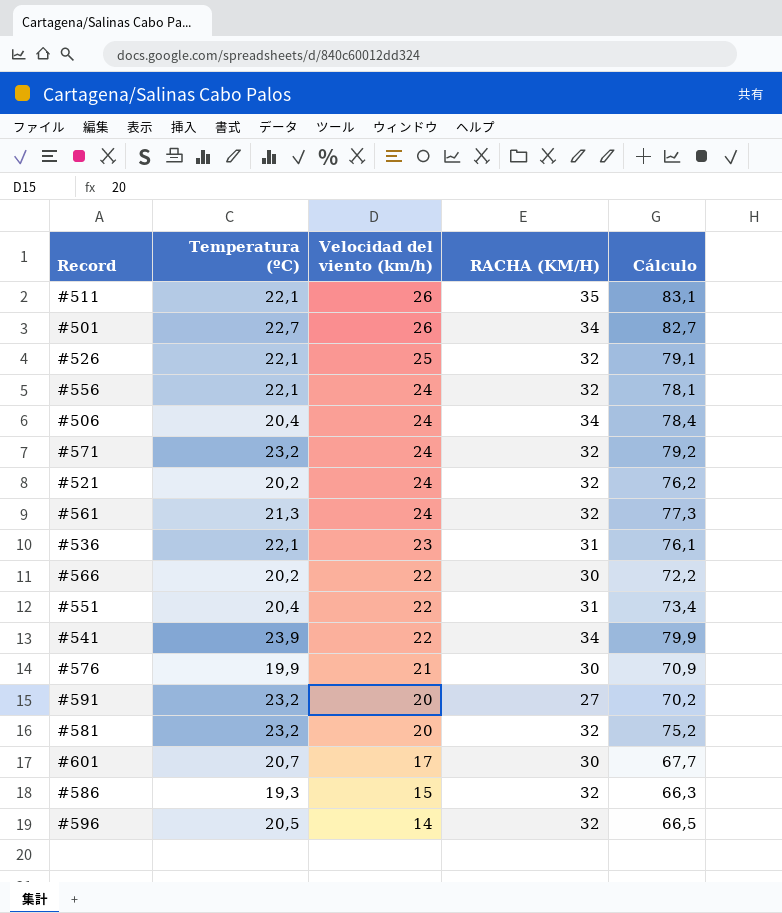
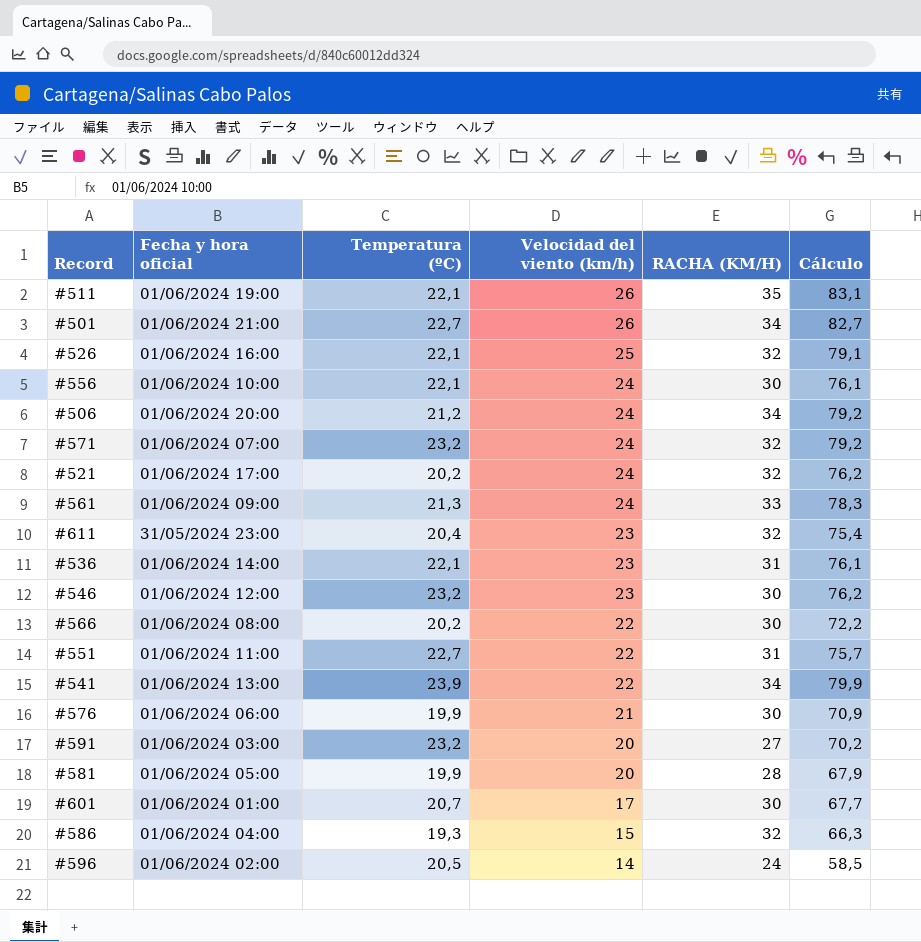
column Fecha y hora oficial | position: none -> 2
#556 | RACHA (KM/H): 32 -> 30
#556 | Cálculo: 78,1 -> 76,1
#506 | Temperatura (ºC): 20,4 -> 21,2
#506 | Cálculo: 78,4 -> 79,2
#561 | RACHA (KM/H): 32 -> 33
#561 | Cálculo: 77,3 -> 78,3
row #611: none -> 31/05/2024 23:00 | 20,4 | 23 | 32 | 75,4
row #546: none -> 01/06/2024 12:00 | 23,2 | 23 | 30 | 76,2
#551 | Temperatura (ºC): 20,4 -> 22,7
#551 | Cálculo: 73,4 -> 75,7
#581 | Temperatura (ºC): 23,2 -> 19,9
#581 | RACHA (KM/H): 32 -> 28
#581 | Cálculo: 75,2 -> 67,9
#596 | RACHA (KM/H): 32 -> 24
#596 | Cálculo: 66,5 -> 58,5

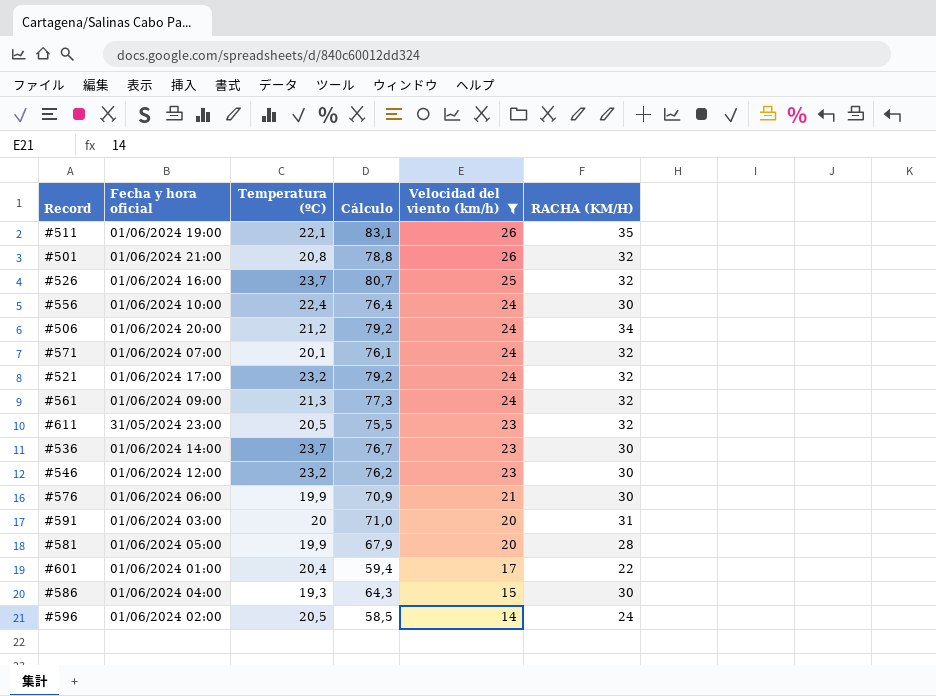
filter: none -> Velocidad del viento (km/h) != 22
column Cálculo | position: 6 -> 4
#501 | Temperatura (ºC): 22,7 -> 20,8
#501 | Cálculo: 82,7 -> 78,8
#501 | RACHA (KM/H): 34 -> 32
#526 | Temperatura (ºC): 22,1 -> 23,7
#526 | Cálculo: 79,1 -> 80,7
#556 | Temperatura (ºC): 22,1 -> 22,4
#556 | Cálculo: 76,1 -> 76,4
#571 | Temperatura (ºC): 23,2 -> 20,1
#571 | Cálculo: 79,2 -> 76,1
#521 | Temperatura (ºC): 20,2 -> 23,2
#521 | Cálculo: 76,2 -> 79,2
#561 | Cálculo: 78,3 -> 77,3
#561 | RACHA (KM/H): 33 -> 32
#611 | Temperatura (ºC): 20,4 -> 20,5
#611 | Cálculo: 75,4 -> 75,5
#536 | Temperatura (ºC): 22,1 -> 23,7
#536 | Cálculo: 76,1 -> 76,7
#536 | RACHA (KM/H): 31 -> 30
#591 | Temperatura (ºC): 23,2 -> 20
#591 | Cálculo: 70,2 -> 71,0
#591 | RACHA (KM/H): 27 -> 31
#601 | Temperatura (ºC): 20,7 -> 20,4
#601 | Cálculo: 67,7 -> 59,4
#601 | RACHA (KM/H): 30 -> 22
#586 | Cálculo: 66,3 -> 64,3
#586 | RACHA (KM/H): 32 -> 30

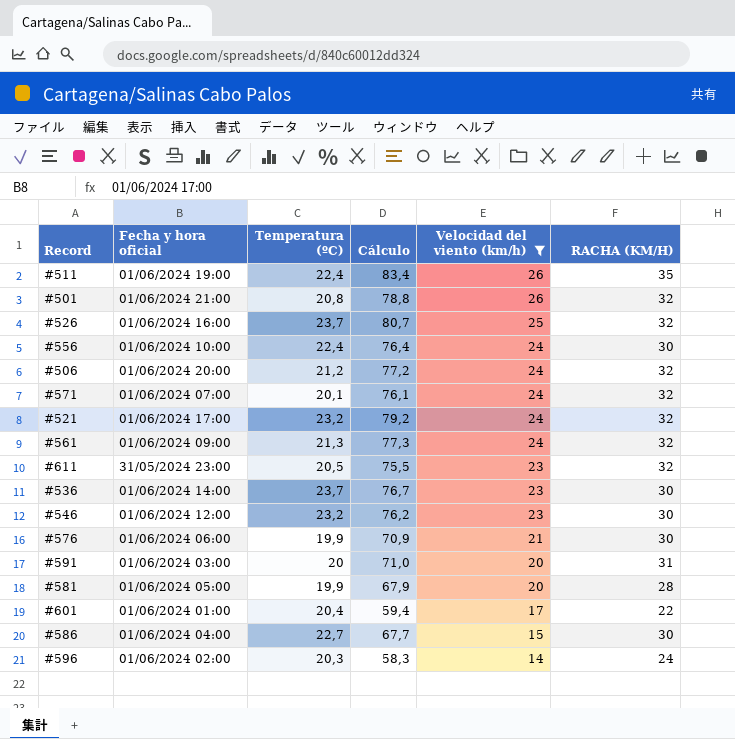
#511 | Temperatura (ºC): 22,1 -> 22,4
#511 | Cálculo: 83,1 -> 83,4
#506 | Cálculo: 79,2 -> 77,2
#506 | RACHA (KM/H): 34 -> 32
#586 | Temperatura (ºC): 19,3 -> 22,7
#586 | Cálculo: 64,3 -> 67,7
#596 | Temperatura (ºC): 20,5 -> 20,3
#596 | Cálculo: 58,5 -> 58,3

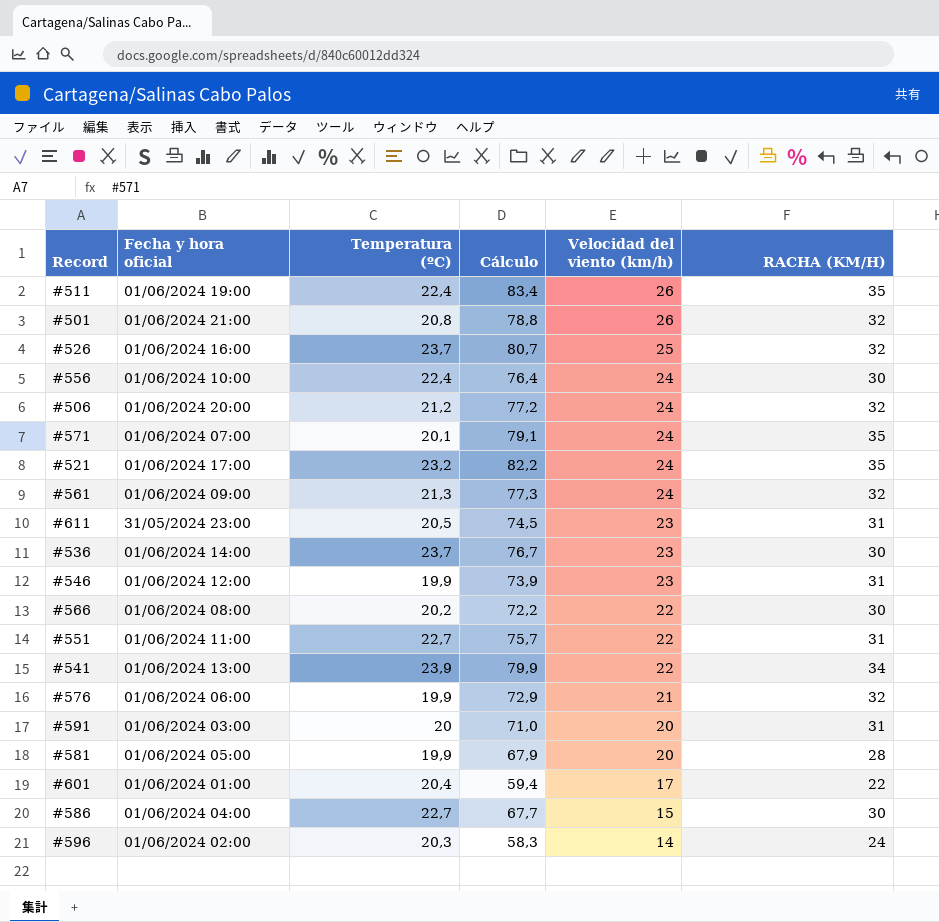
filter: Velocidad del viento (km/h) != 22 -> none
#571 | Cálculo: 76,1 -> 79,1
#571 | RACHA (KM/H): 32 -> 35
#521 | Cálculo: 79,2 -> 82,2
#521 | RACHA (KM/H): 32 -> 35
#611 | Cálculo: 75,5 -> 74,5
#611 | RACHA (KM/H): 32 -> 31
#546 | Temperatura (ºC): 23,2 -> 19,9
#546 | Cálculo: 76,2 -> 73,9
#546 | RACHA (KM/H): 30 -> 31
#576 | Cálculo: 70,9 -> 72,9
#576 | RACHA (KM/H): 30 -> 32

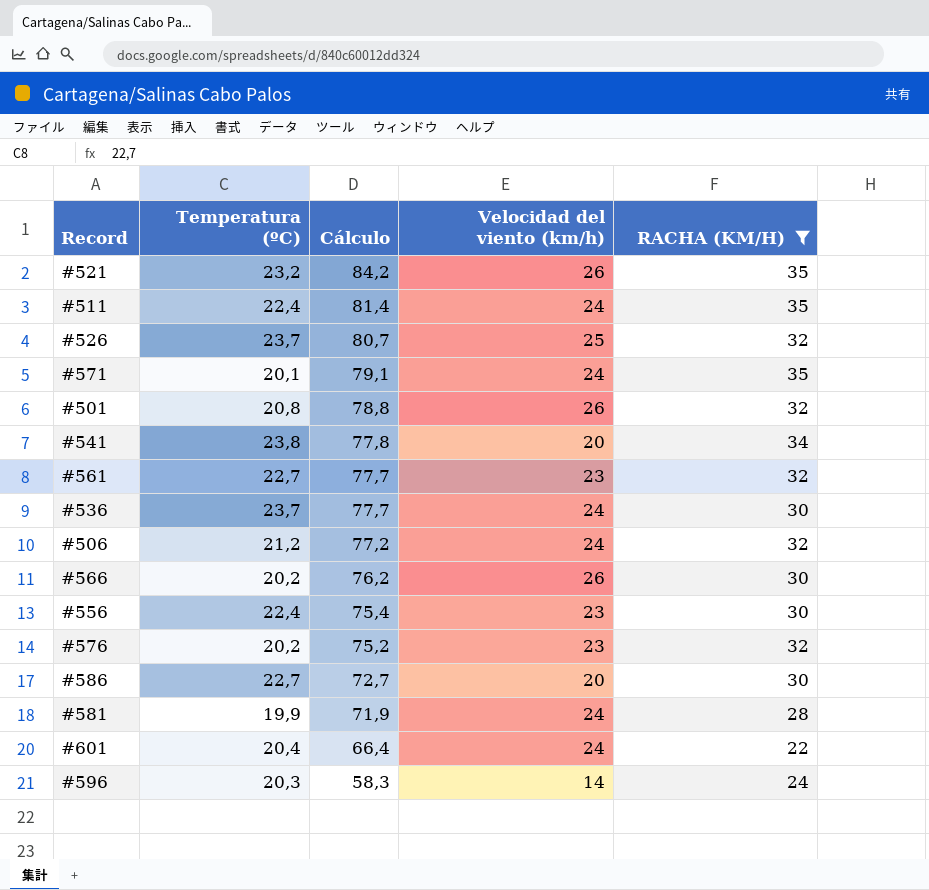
filter: none -> RACHA (KM/H) != 31
row order: Velocidad del viento (km/h) descending -> Cálculo descending
column Fecha y hora oficial | position: 2 -> none
#521 | Cálculo: 82,2 -> 84,2
#521 | Velocidad del viento (km/h): 24 -> 26
#511 | Cálculo: 83,4 -> 81,4
#511 | Velocidad del viento (km/h): 26 -> 24
#541 | Temperatura (ºC): 23,9 -> 23,8
#541 | Cálculo: 79,9 -> 77,8
#541 | Velocidad del viento (km/h): 22 -> 20
#561 | Temperatura (ºC): 21,3 -> 22,7
#561 | Cálculo: 77,3 -> 77,7
#561 | Velocidad del viento (km/h): 24 -> 23
#536 | Cálculo: 76,7 -> 77,7
#536 | Velocidad del viento (km/h): 23 -> 24
#566 | Cálculo: 72,2 -> 76,2
#566 | Velocidad del viento (km/h): 22 -> 26
#556 | Cálculo: 76,4 -> 75,4
#556 | Velocidad del viento (km/h): 24 -> 23
#576 | Temperatura (ºC): 19,9 -> 20,2
#576 | Cálculo: 72,9 -> 75,2
#576 | Velocidad del viento (km/h): 21 -> 23
#586 | Cálculo: 67,7 -> 72,7
#586 | Velocidad del viento (km/h): 15 -> 20
#581 | Cálculo: 67,9 -> 71,9
#581 | Velocidad del viento (km/h): 20 -> 24
#601 | Cálculo: 59,4 -> 66,4
#601 | Velocidad del viento (km/h): 17 -> 24

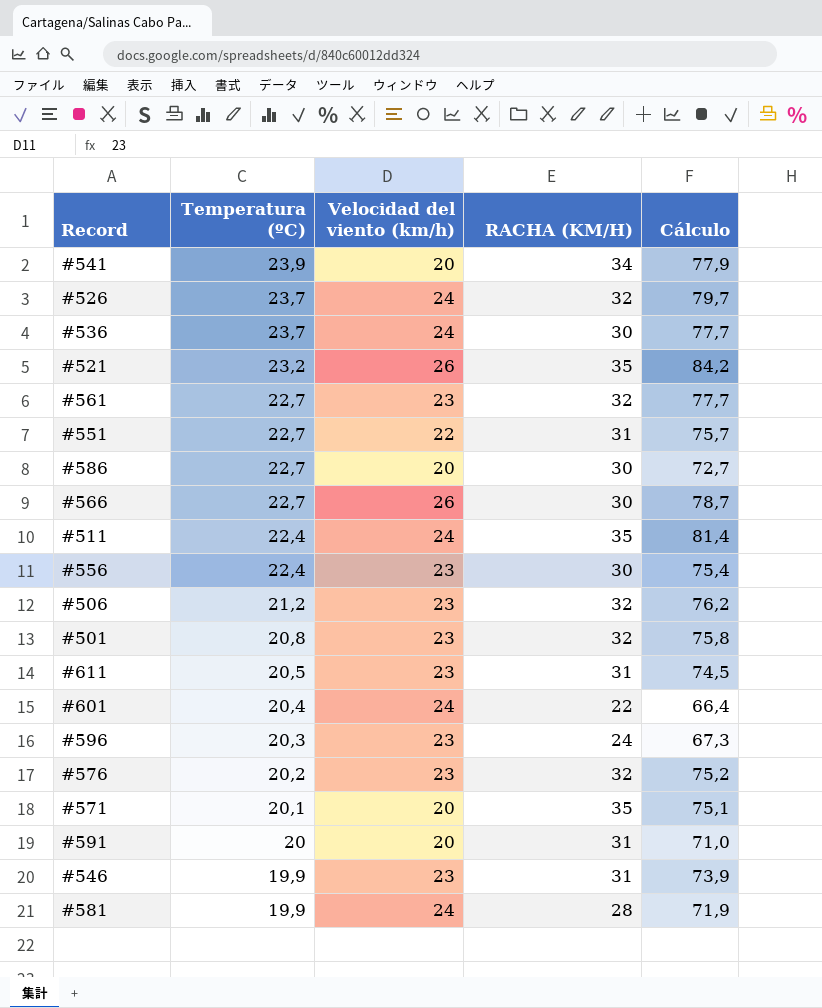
filter: RACHA (KM/H) != 31 -> none
row order: Cálculo descending -> Temperatura (ºC) descending
column Cálculo | position: 3 -> 5
#541 | Temperatura (ºC): 23,8 -> 23,9
#541 | Cálculo: 77,8 -> 77,9
#526 | Velocidad del viento (km/h): 25 -> 24
#526 | Cálculo: 80,7 -> 79,7
#566 | Temperatura (ºC): 20,2 -> 22,7
#566 | Cálculo: 76,2 -> 78,7
#506 | Velocidad del viento (km/h): 24 -> 23
#506 | Cálculo: 77,2 -> 76,2
#501 | Velocidad del viento (km/h): 26 -> 23
#501 | Cálculo: 78,8 -> 75,8
#596 | Velocidad del viento (km/h): 14 -> 23
#596 | Cálculo: 58,3 -> 67,3
#571 | Velocidad del viento (km/h): 24 -> 20
#571 | Cálculo: 79,1 -> 75,1

